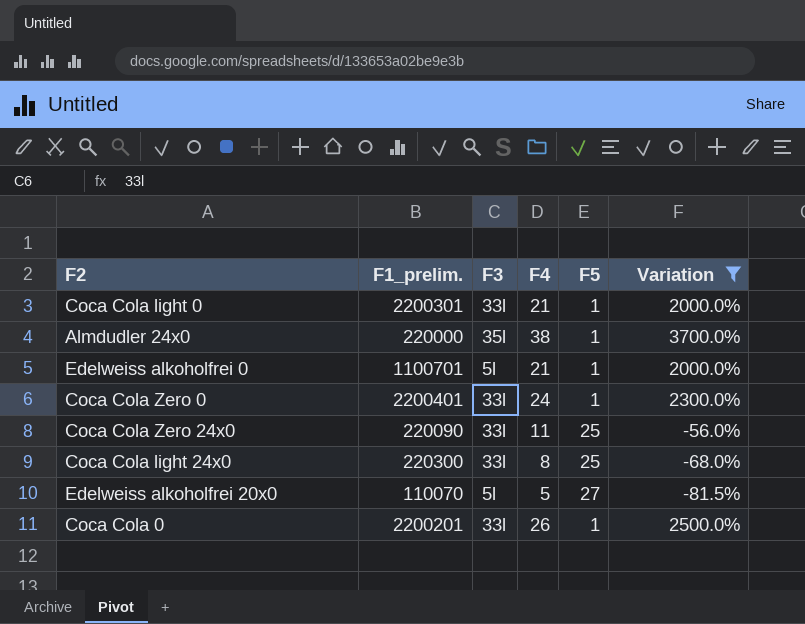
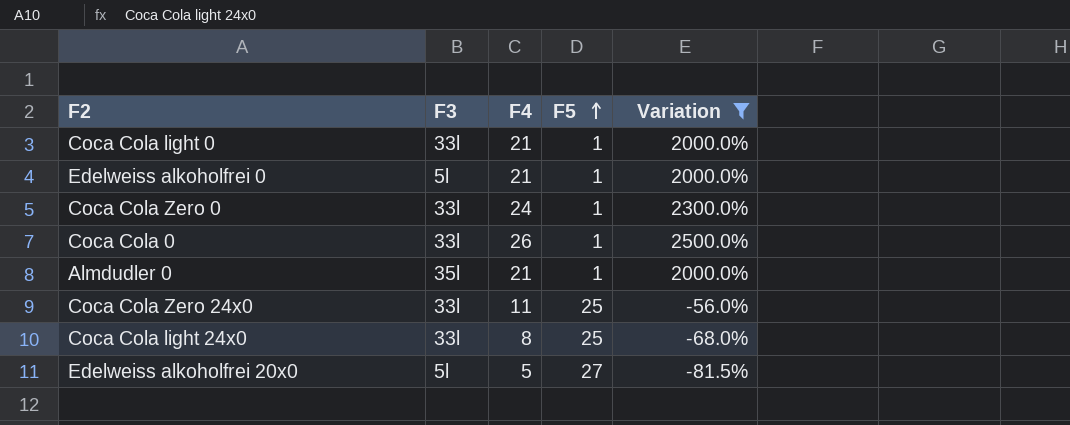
row order: none -> F5 ascending
column F1_prelim. | position: 2 -> none
row Almdudler 24x0: 220000 | 35l | 38 | 1 | 3700.0% -> none
row Almdudler 0: none -> 35l | 21 | 1 | 2000.0%

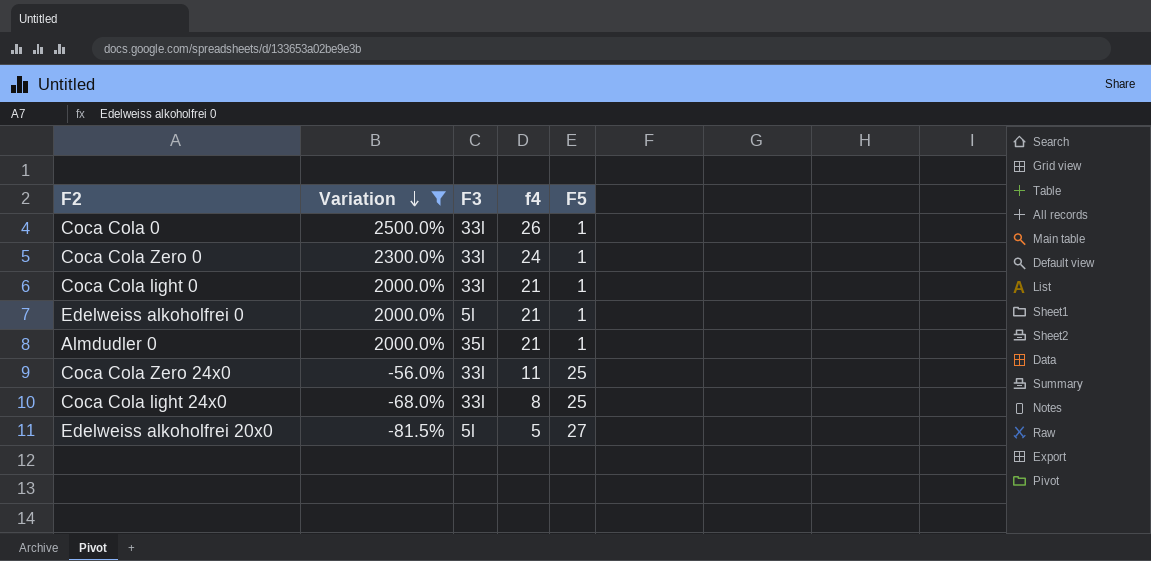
row order: F5 ascending -> Variation descending
column Variation | position: 5 -> 2
column name: F4 -> f4

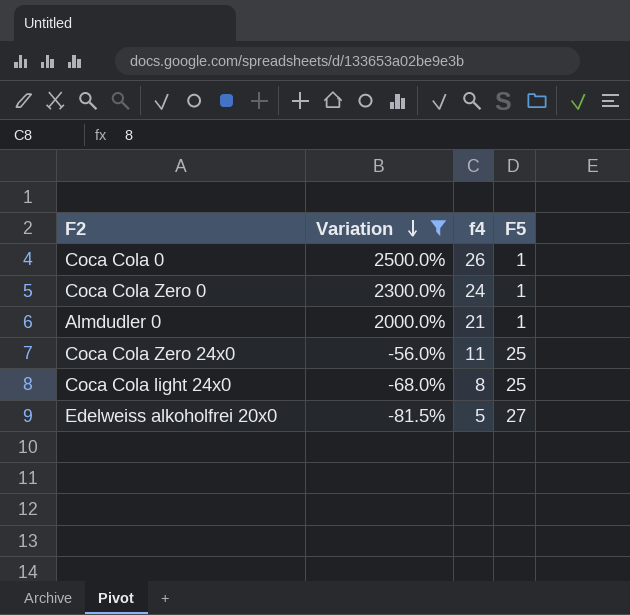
column F3 | position: 3 -> none
row Coca Cola light 0: 2000.0% | 33l | 21 | 1 -> none
row Edelweiss alkoholfrei 0: 2000.0% | 5l | 21 | 1 -> none

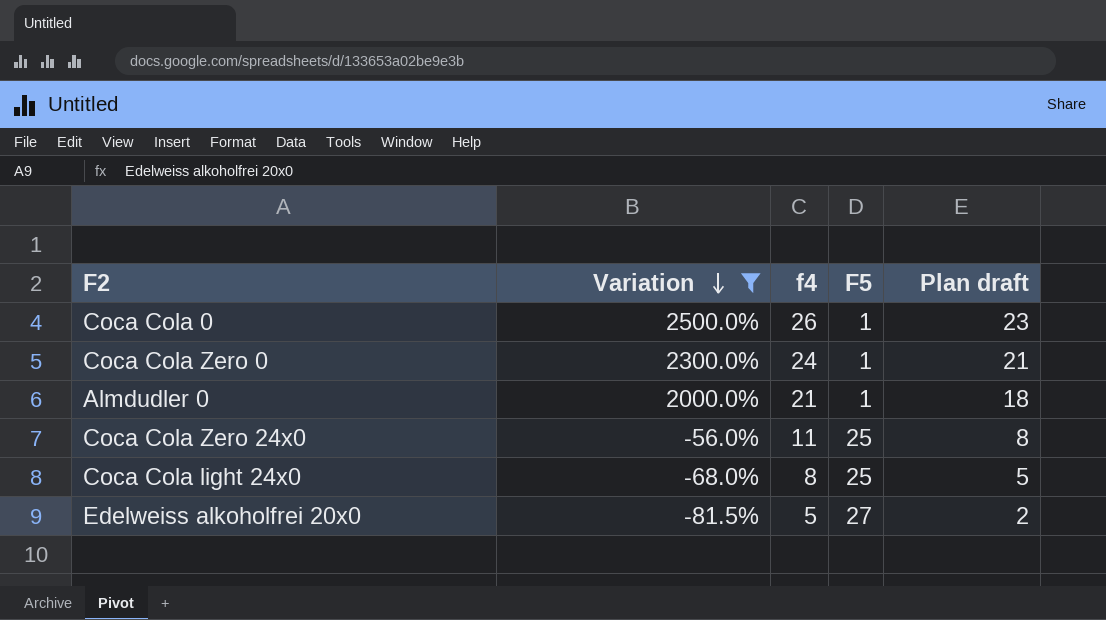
column Plan draft | formula: none -> [f4] - 3

